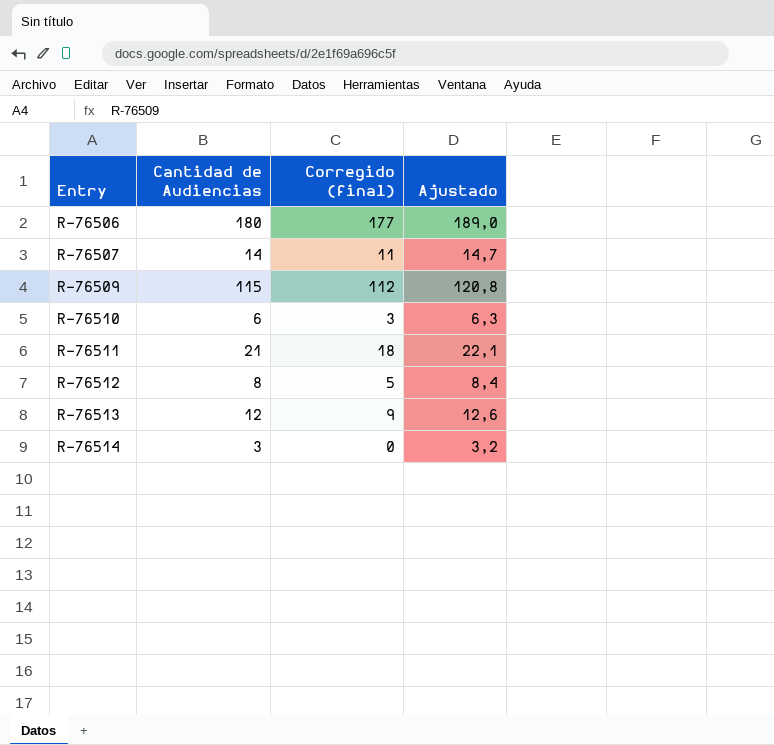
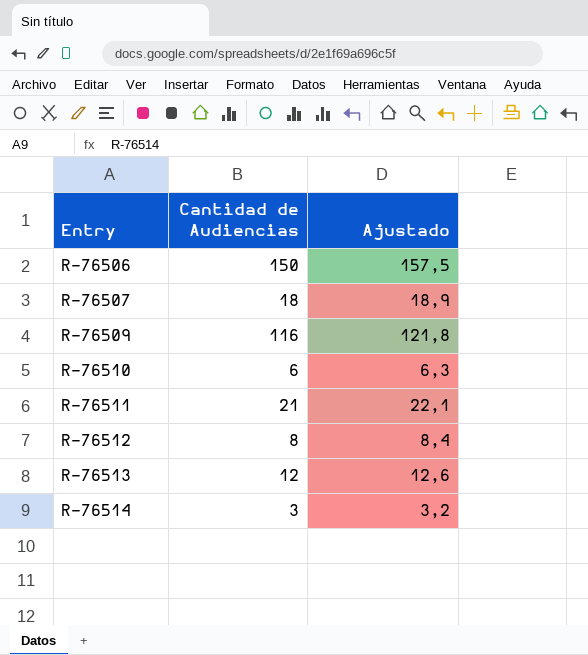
column Corregido (final) | formula: [Cantidad de Audiencias] - 3 -> none
R-76506 | Cantidad de Audiencias: 180 -> 150
R-76506 | Ajustado: 189,0 -> 157,5
R-76507 | Cantidad de Audiencias: 14 -> 18
R-76507 | Ajustado: 14,7 -> 18,9
R-76509 | Cantidad de Audiencias: 115 -> 116
R-76509 | Ajustado: 120,8 -> 121,8

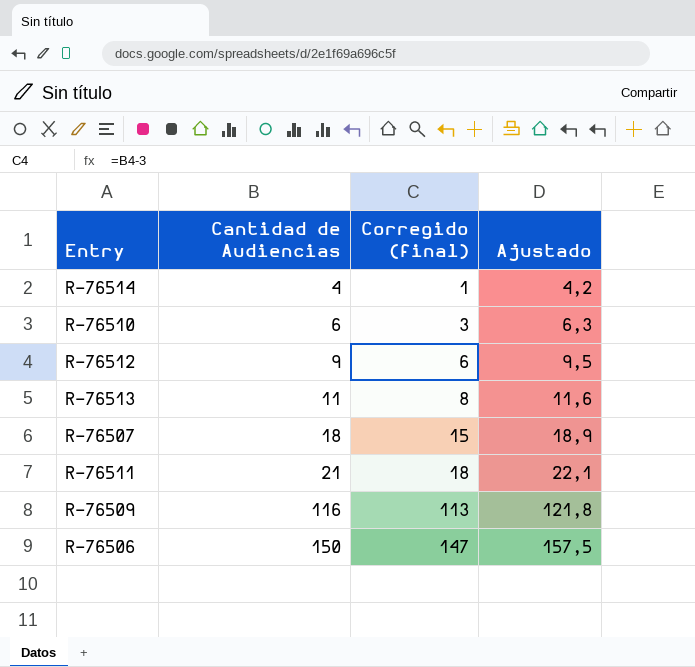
row order: Entry ascending -> Cantidad de Audiencias ascending
column Corregido (final) | formula: none -> [Cantidad de Audiencias] - 3
R-76514 | Cantidad de Audiencias: 3 -> 4
R-76514 | Ajustado: 3,2 -> 4,2
R-76512 | Cantidad de Audiencias: 8 -> 9
R-76512 | Ajustado: 8,4 -> 9,5
R-76513 | Cantidad de Audiencias: 12 -> 11
R-76513 | Ajustado: 12,6 -> 11,6

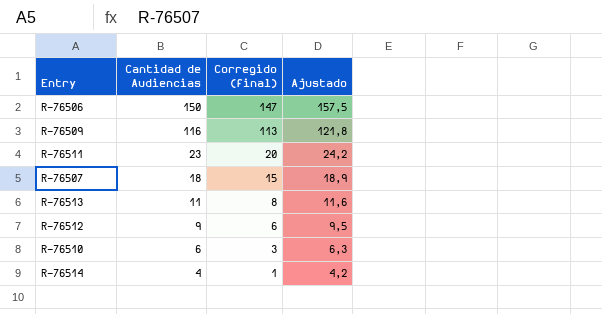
row order: Cantidad de Audiencias ascending -> Cantidad de Audiencias descending
R-76511 | Cantidad de Audiencias: 21 -> 23
R-76511 | Corregido (final): 18 -> 20
R-76511 | Ajustado: 22,1 -> 24,2

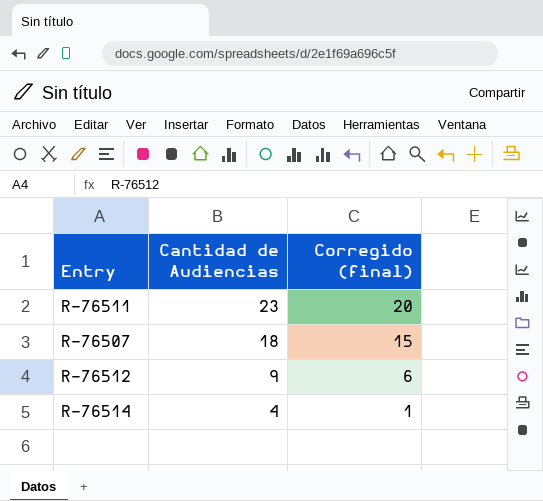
column Ajustado | formula: [Cantidad de Audiencias] * 1,05 -> none
row R-76506: 150 | 147 | 157,5 -> none
row R-76509: 116 | 113 | 121,8 -> none
row R-76513: 11 | 8 | 11,6 -> none
row R-76510: 6 | 3 | 6,3 -> none

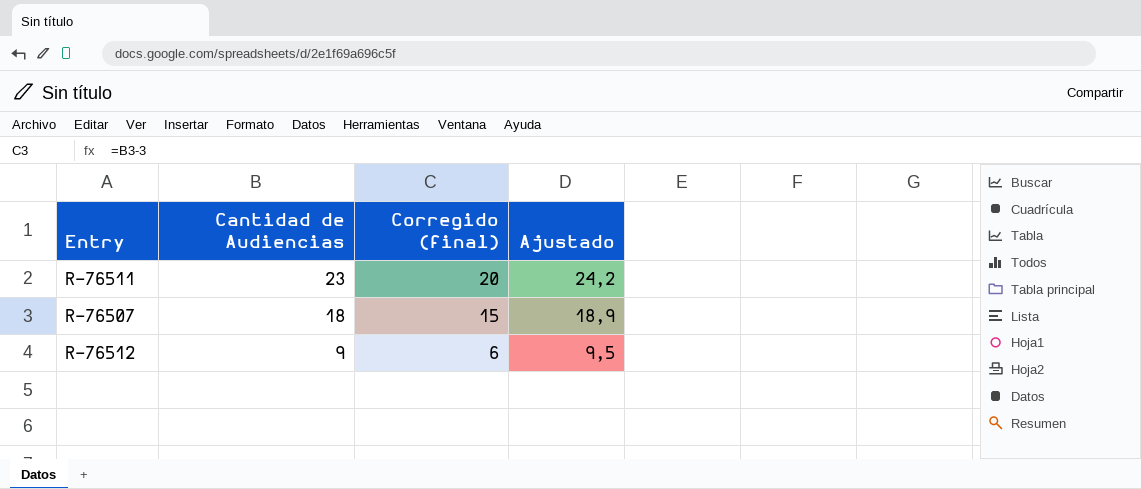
column Ajustado | formula: none -> [Cantidad de Audiencias] * 1,05
row R-76514: 4 | 1 -> none

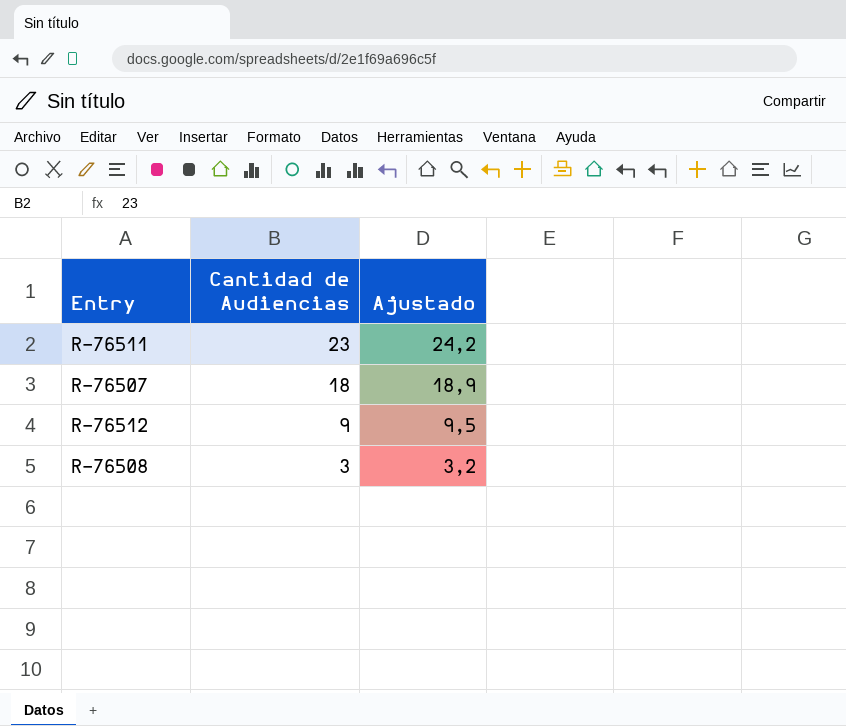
column Corregido (final) | formula: [Cantidad de Audiencias] - 3 -> none
row R-76508: none -> 3 | 3,2

